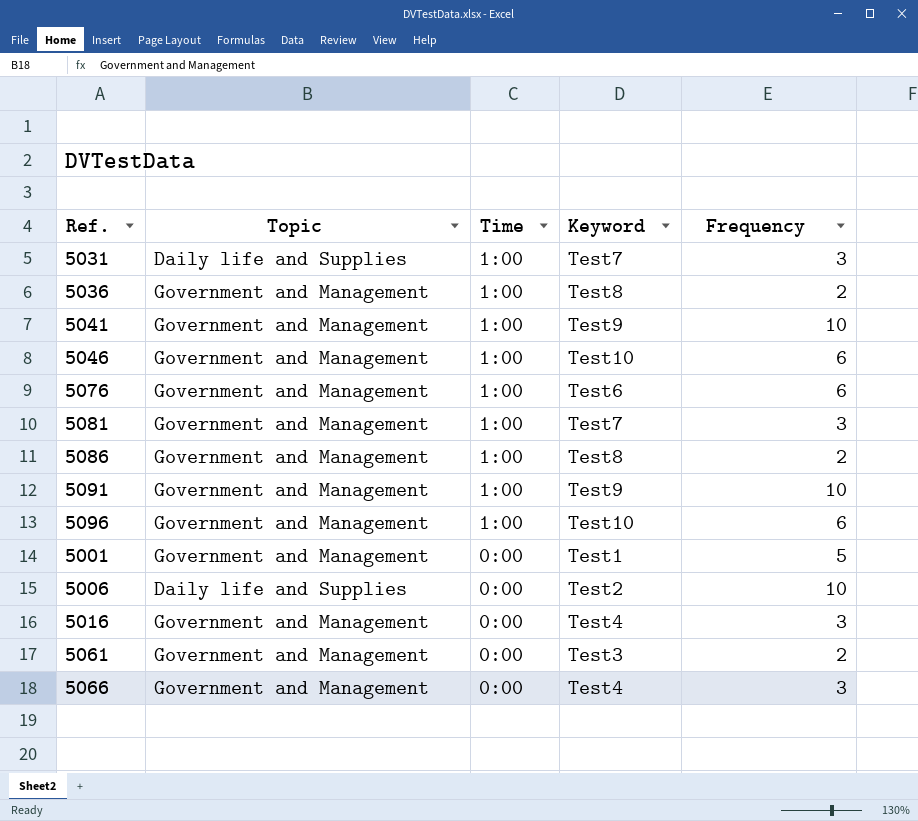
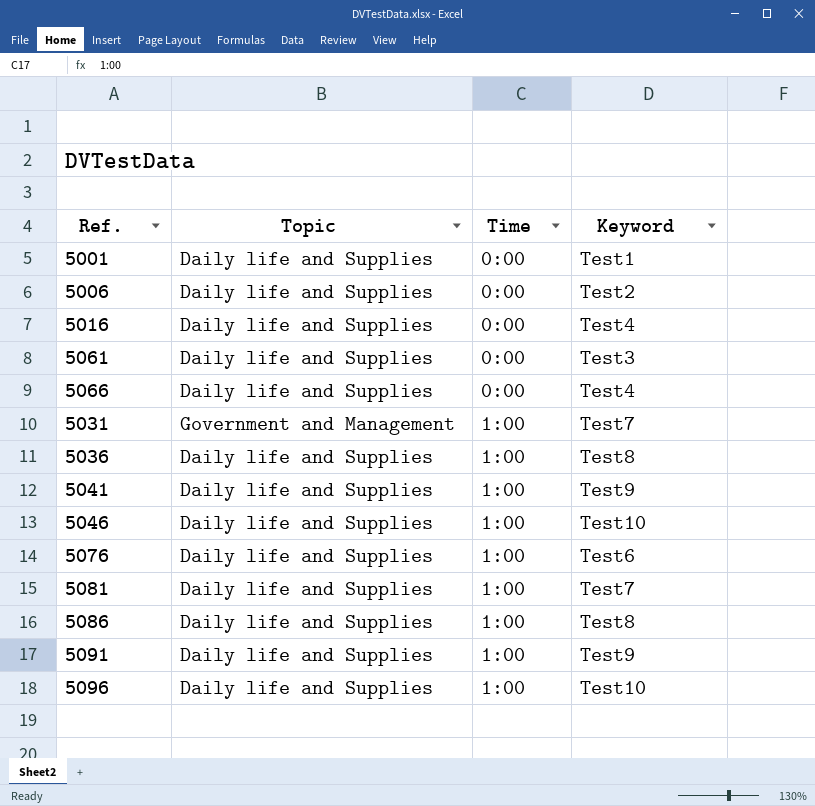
row order: Time descending -> Time ascending
column Frequency | position: 5 -> none
5001 | Topic: Government and Management -> Daily life and Supplies
5016 | Topic: Government and Management -> Daily life and Supplies
5061 | Topic: Government and Management -> Daily life and Supplies
5066 | Topic: Government and Management -> Daily life and Supplies
5031 | Topic: Daily life and Supplies -> Government and Management
5036 | Topic: Government and Management -> Daily life and Supplies
5041 | Topic: Government and Management -> Daily life and Supplies
5046 | Topic: Government and Management -> Daily life and Supplies
5076 | Topic: Government and Management -> Daily life and Supplies
5081 | Topic: Government and Management -> Daily life and Supplies
5086 | Topic: Government and Management -> Daily life and Supplies
5091 | Topic: Government and Management -> Daily life and Supplies
5096 | Topic: Government and Management -> Daily life and Supplies

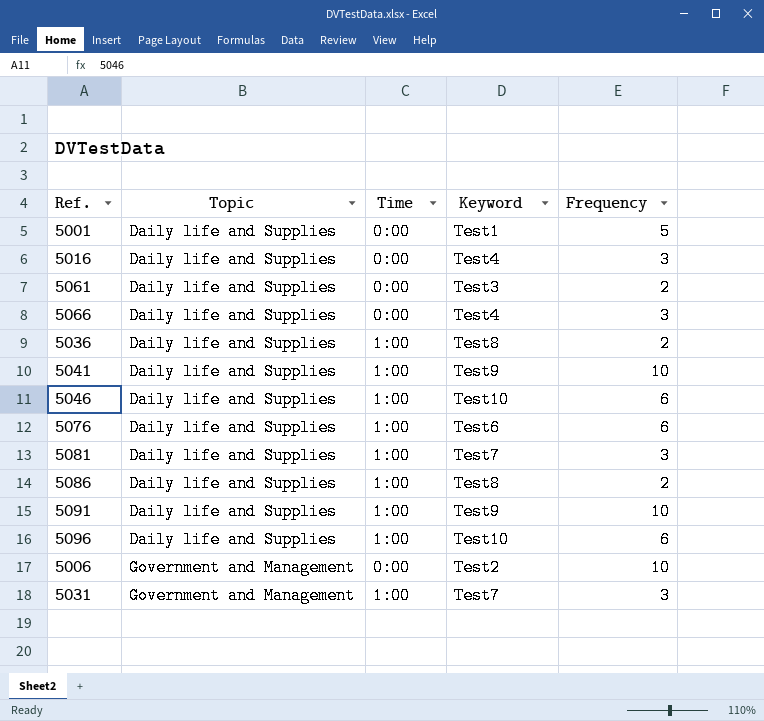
row order: Time ascending -> Topic ascending
column Frequency | position: none -> 5
5006 | Topic: Daily life and Supplies -> Government and Management

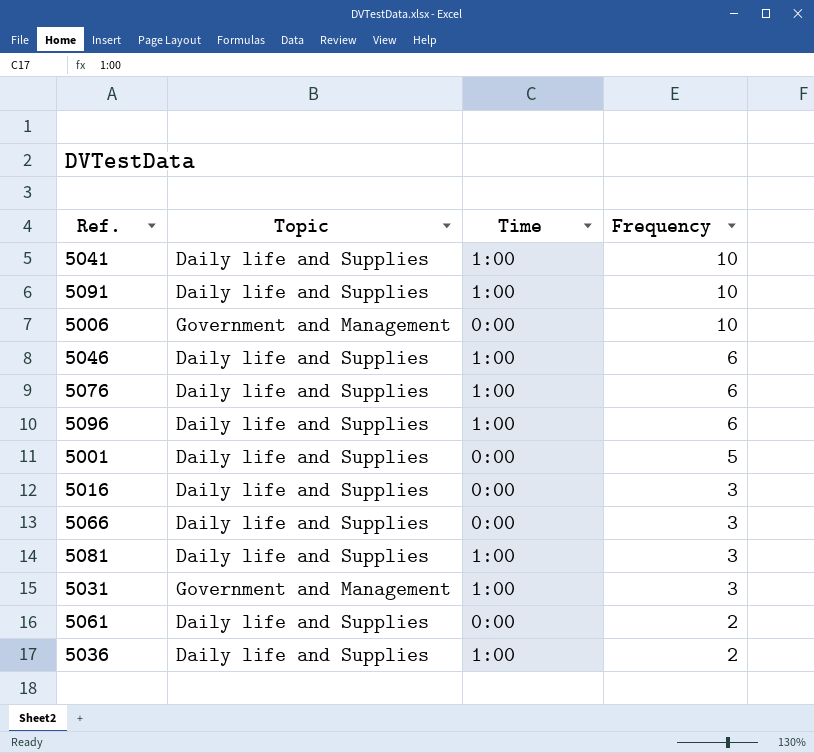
row order: Topic ascending -> Frequency descending
column Keyword | position: 4 -> none
row 5086: Daily life and Supplies | 1:00 | Test8 | 2 -> none

